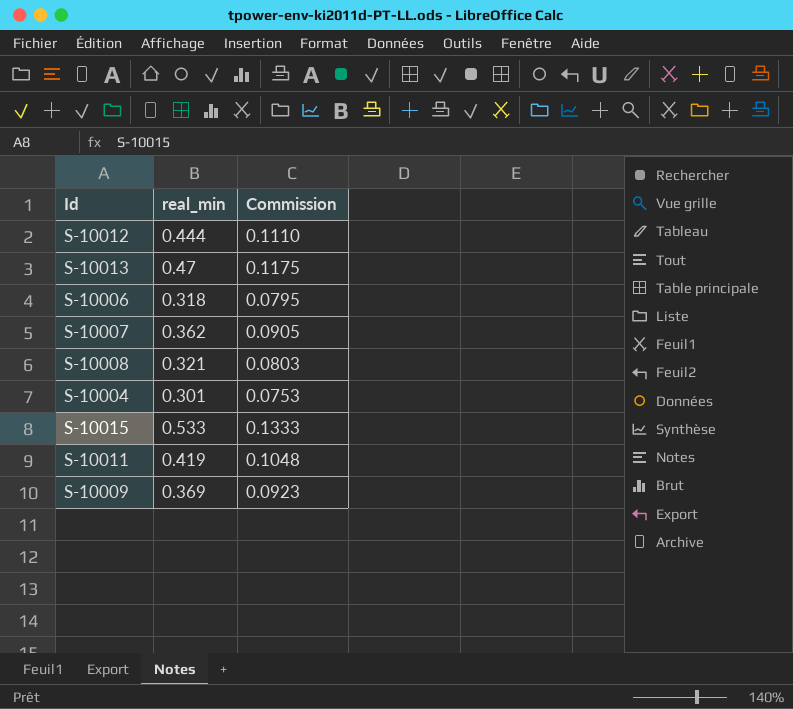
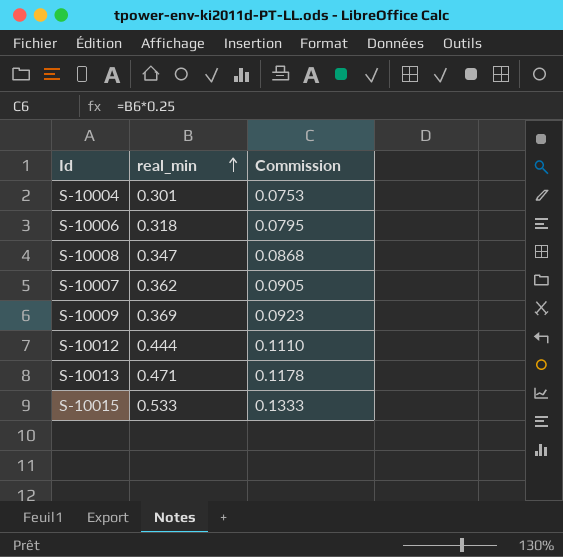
row order: none -> real_min ascending
row S-10011: 0.419 | 0.1048 -> none
S-10008 | real_min: 0.321 -> 0.347
S-10008 | Commission: 0.0803 -> 0.0868
S-10013 | real_min: 0.47 -> 0.471
S-10013 | Commission: 0.1175 -> 0.1178

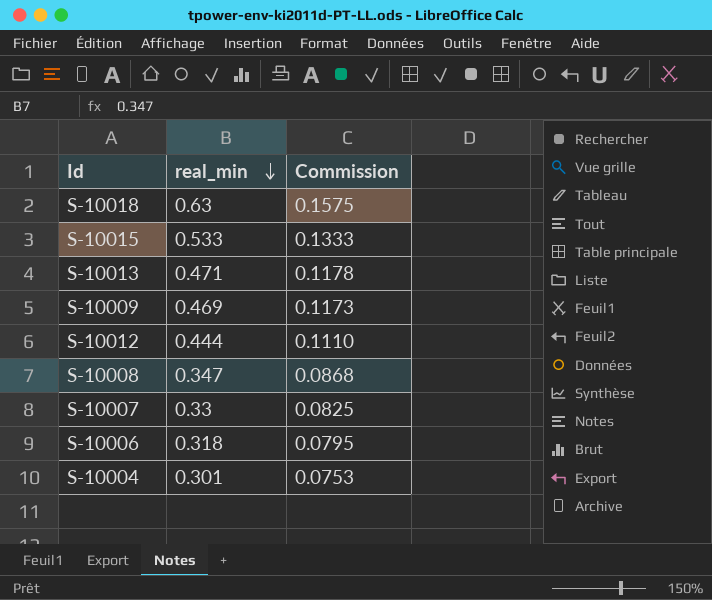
row order: real_min ascending -> real_min descending
row S-10018: none -> 0.63 | 0.1575
S-10009 | real_min: 0.369 -> 0.469
S-10009 | Commission: 0.0923 -> 0.1173
S-10007 | real_min: 0.362 -> 0.33
S-10007 | Commission: 0.0905 -> 0.0825

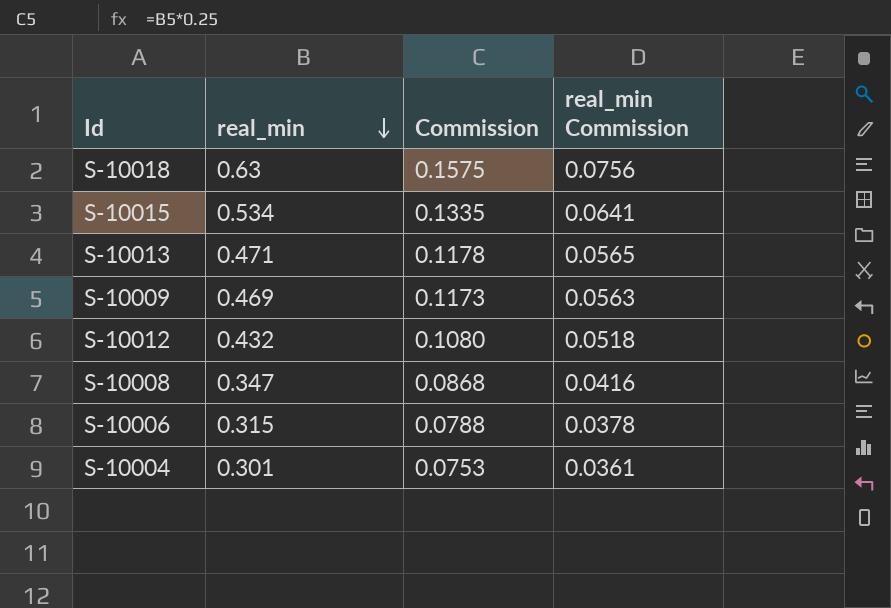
column real_min Commission | formula: none -> [real_min] * 0.12
row S-10007: 0.33 | 0.0825 -> none
S-10015 | real_min: 0.533 -> 0.534
S-10015 | Commission: 0.1333 -> 0.1335
S-10012 | real_min: 0.444 -> 0.432
S-10012 | Commission: 0.1110 -> 0.1080
S-10006 | real_min: 0.318 -> 0.315
S-10006 | Commission: 0.0795 -> 0.0788

